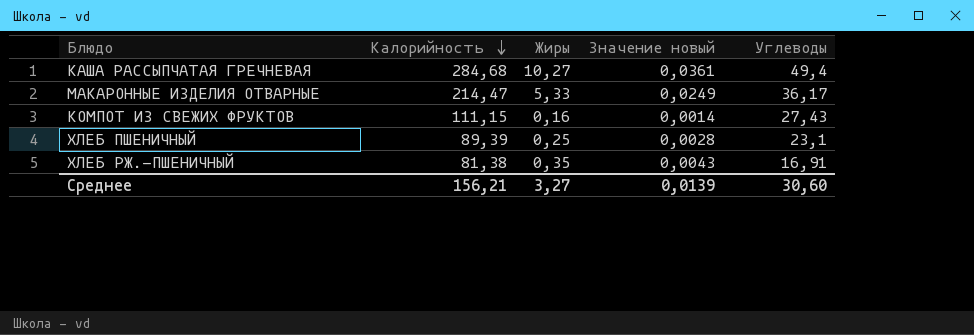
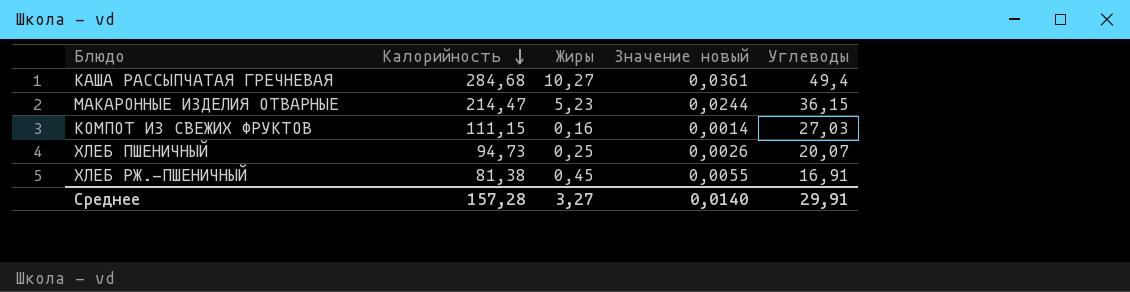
МАКАРОННЫЕ ИЗДЕЛИЯ ОТВАРНЫЕ | Жиры: 5,33 -> 5,23
МАКАРОННЫЕ ИЗДЕЛИЯ ОТВАРНЫЕ | Значение новый: 0,0249 -> 0,0244
МАКАРОННЫЕ ИЗДЕЛИЯ ОТВАРНЫЕ | Углеводы: 36,17 -> 36,15
КОМПОТ ИЗ СВЕЖИХ ФРУКТОВ | Углеводы: 27,43 -> 27,03
ХЛЕБ ПШЕНИЧНЫЙ | Калорийность: 89,39 -> 94,73
ХЛЕБ ПШЕНИЧНЫЙ | Значение новый: 0,0028 -> 0,0026
ХЛЕБ ПШЕНИЧНЫЙ | Углеводы: 23,1 -> 20,07
ХЛЕБ РЖ.-ПШЕНИЧНЫЙ | Жиры: 0,35 -> 0,45
ХЛЕБ РЖ.-ПШЕНИЧНЫЙ | Значение новый: 0,0043 -> 0,0055
Среднее | Калорийность: 156,21 -> 157,28
Среднее | Значение новый: 0,0139 -> 0,0140
Среднее | Углеводы: 30,60 -> 29,91

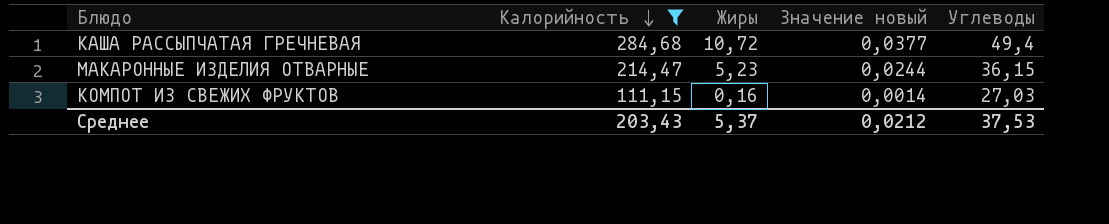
filter: none -> Калорийность >= 111,15
КАША РАССЫПЧАТАЯ ГРЕЧНЕВАЯ | Жиры: 10,27 -> 10,72
КАША РАССЫПЧАТАЯ ГРЕЧНЕВАЯ | Значение новый: 0,0361 -> 0,0377
Среднее | Калорийность: 157,28 -> 203,43
Среднее | Жиры: 3,27 -> 5,37
Среднее | Значение новый: 0,0140 -> 0,0212
Среднее | Углеводы: 29,91 -> 37,53

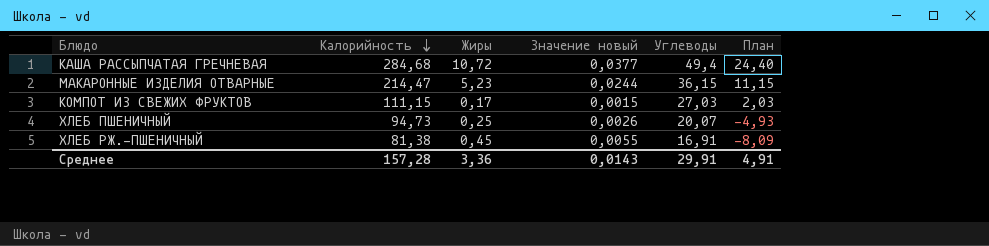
filter: Калорийность >= 111,15 -> none
column План | formula: none -> [Углеводы] - 25
КОМПОТ ИЗ СВЕЖИХ ФРУКТОВ | Жиры: 0,16 -> 0,17
КОМПОТ ИЗ СВЕЖИХ ФРУКТОВ | Значение новый: 0,0014 -> 0,0015
Среднее | Калорийность: 203,43 -> 157,28
Среднее | Жиры: 5,37 -> 3,36
Среднее | Значение новый: 0,0212 -> 0,0143
Среднее | Углеводы: 37,53 -> 29,91

